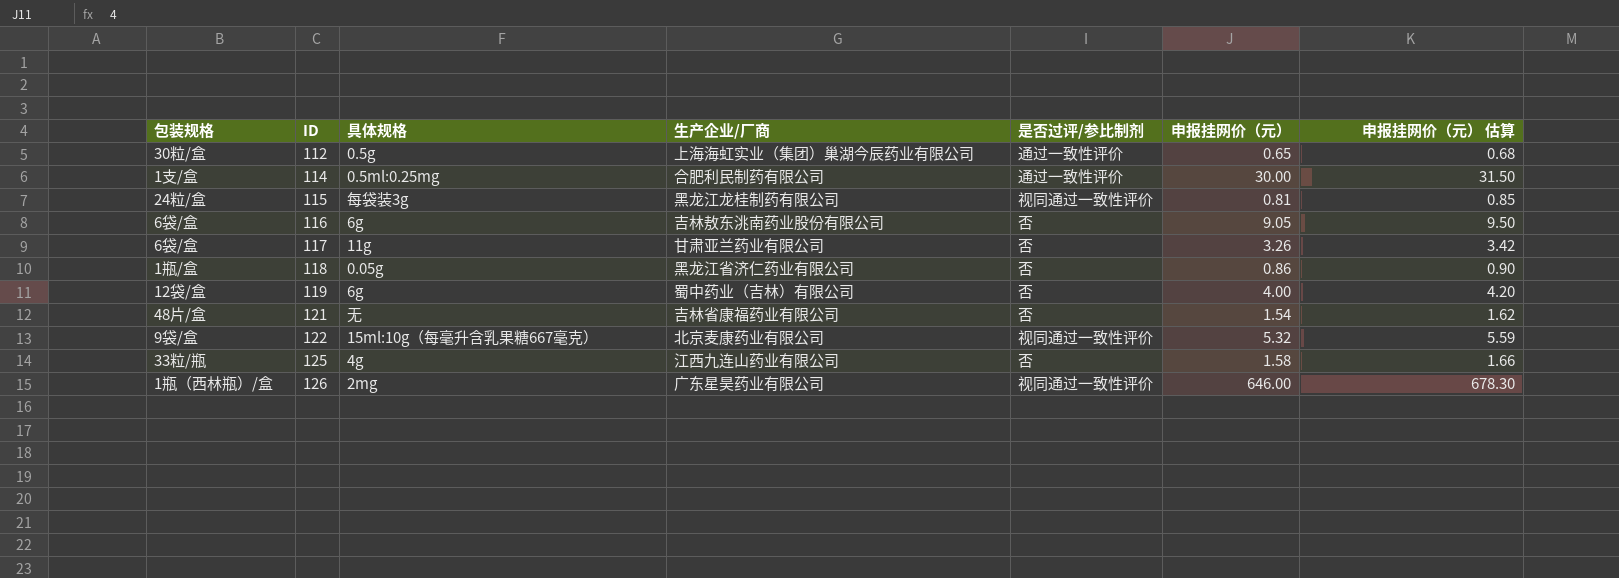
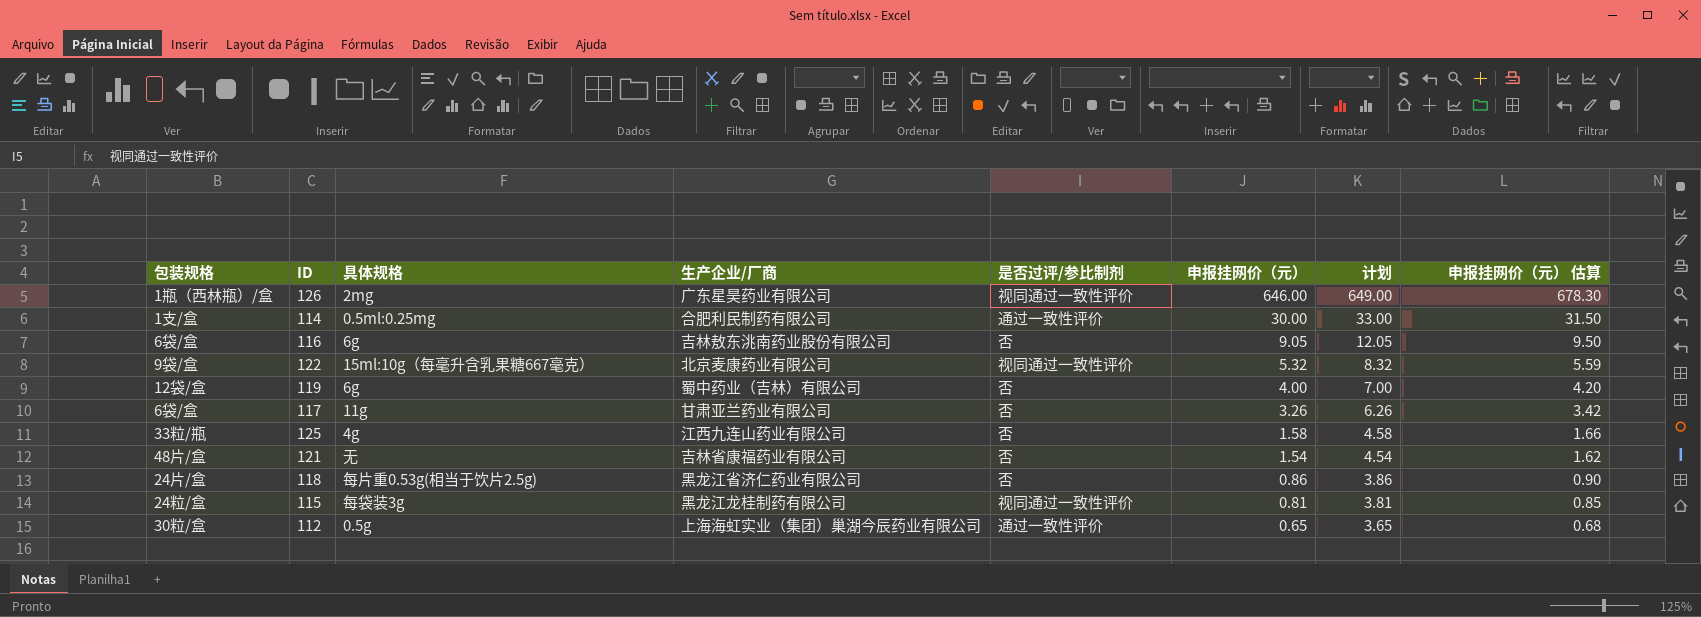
row order: ID ascending -> 申报挂网价（元） descending
column 计划 | formula: none -> [申报挂网价（元）] + 3
118 | 包装规格: 1瓶/盒 -> 24片/盒
118 | 具体规格: 0.05g -> 每片重0.53g(相当于饮片2.5g)

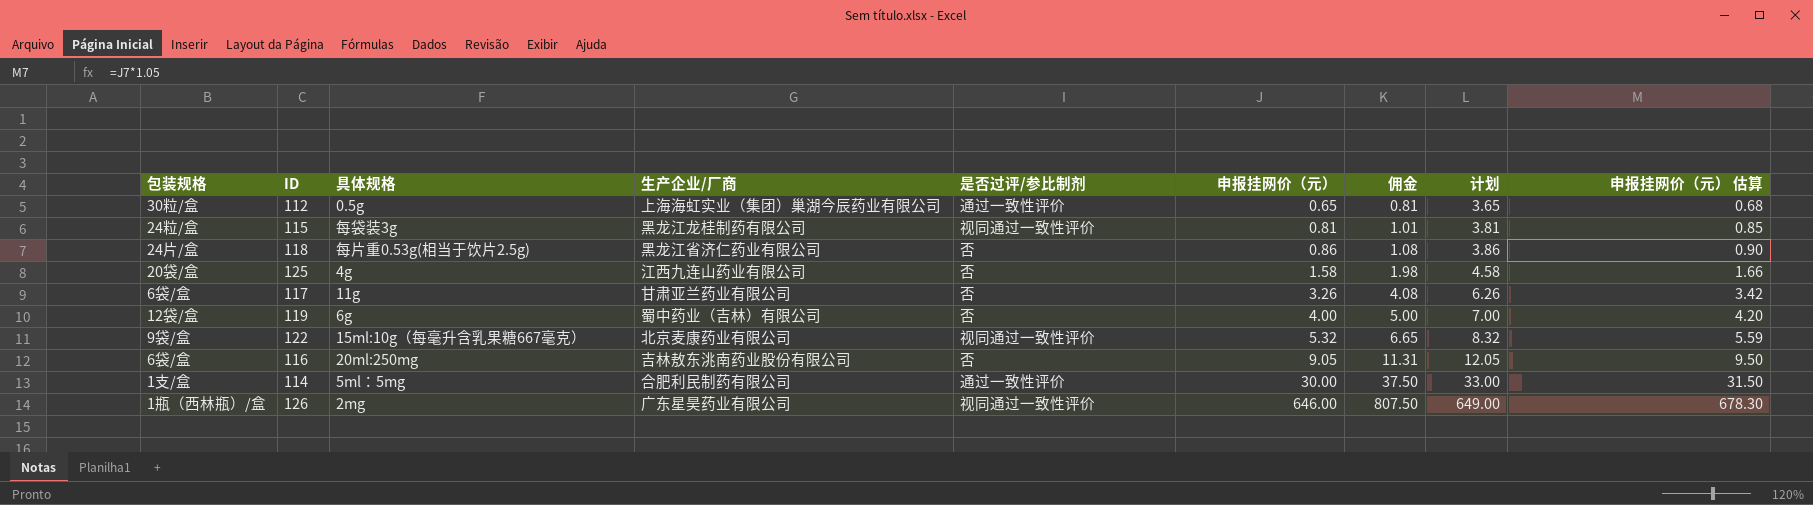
row order: 申报挂网价（元） descending -> 申报挂网价（元） ascending
column 佣金 | formula: none -> [申报挂网价（元）] * 1.25
row 121: 48片/盒 | 无 | 吉林省康福药业有限公司 | 否 | 1.54 | 4.54 | 1.62 -> none
125 | 包装规格: 33粒/瓶 -> 20袋/盒
116 | 具体规格: 6g -> 20ml:250mg
114 | 具体规格: 0.5ml:0.25mg -> 5ml：5mg

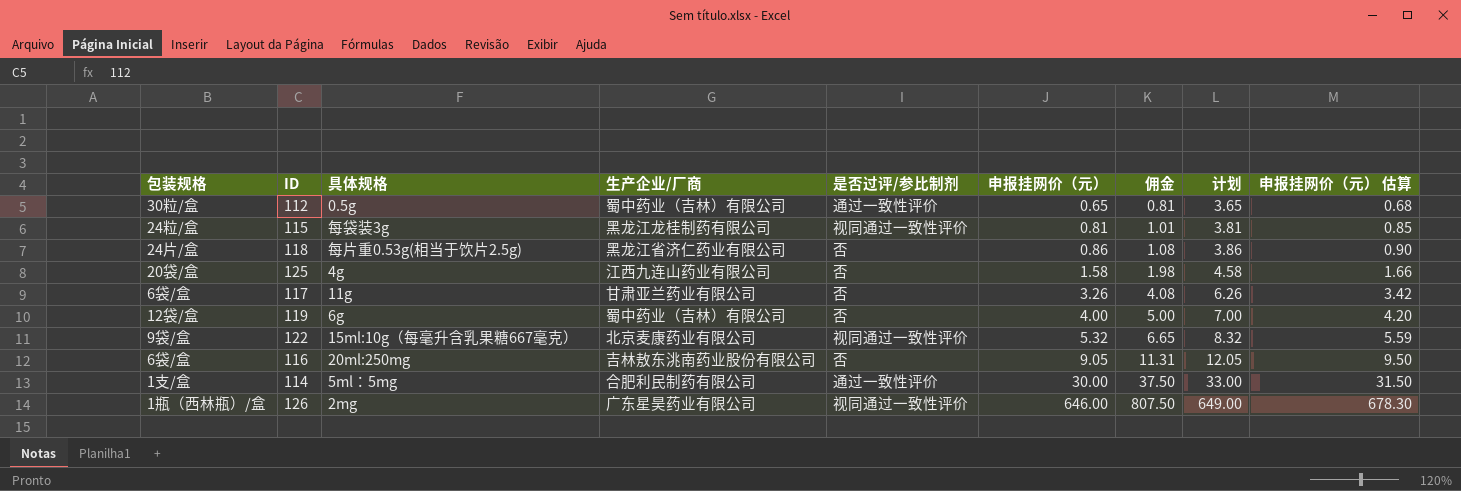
112 | 生产企业/厂商: 上海海虹实业（集团）巢湖今辰药业有限公司 -> 蜀中药业（吉林）有限公司

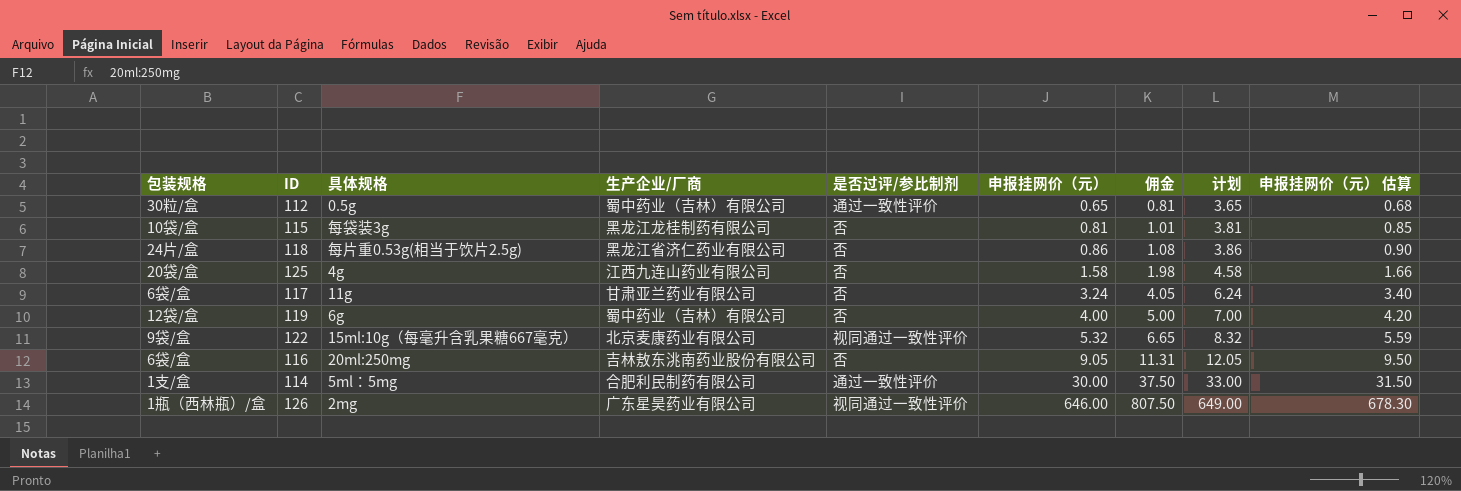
115 | 包装规格: 24粒/盒 -> 10袋/盒
115 | 是否过评/参比制剂: 视同通过一致性评价 -> 否
117 | 申报挂网价（元）: 3.26 -> 3.24
117 | 佣金: 4.08 -> 4.05
117 | 计划: 6.26 -> 6.24
117 | 申报挂网价（元） 估算: 3.42 -> 3.40

